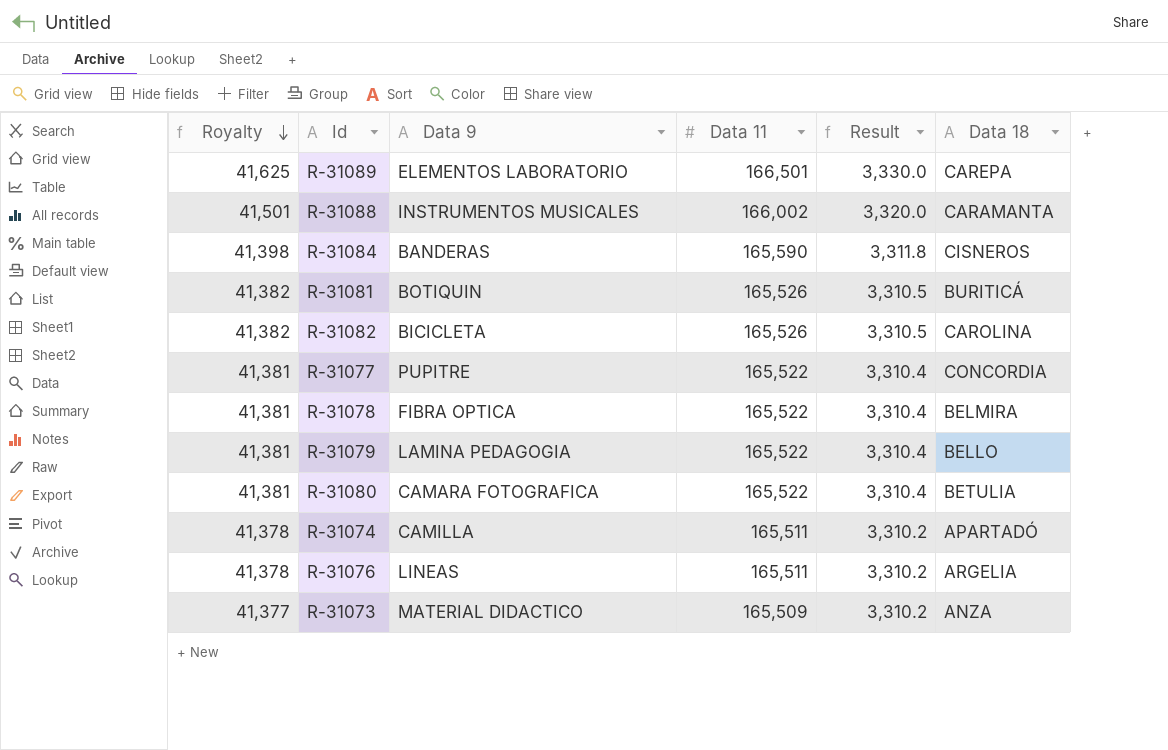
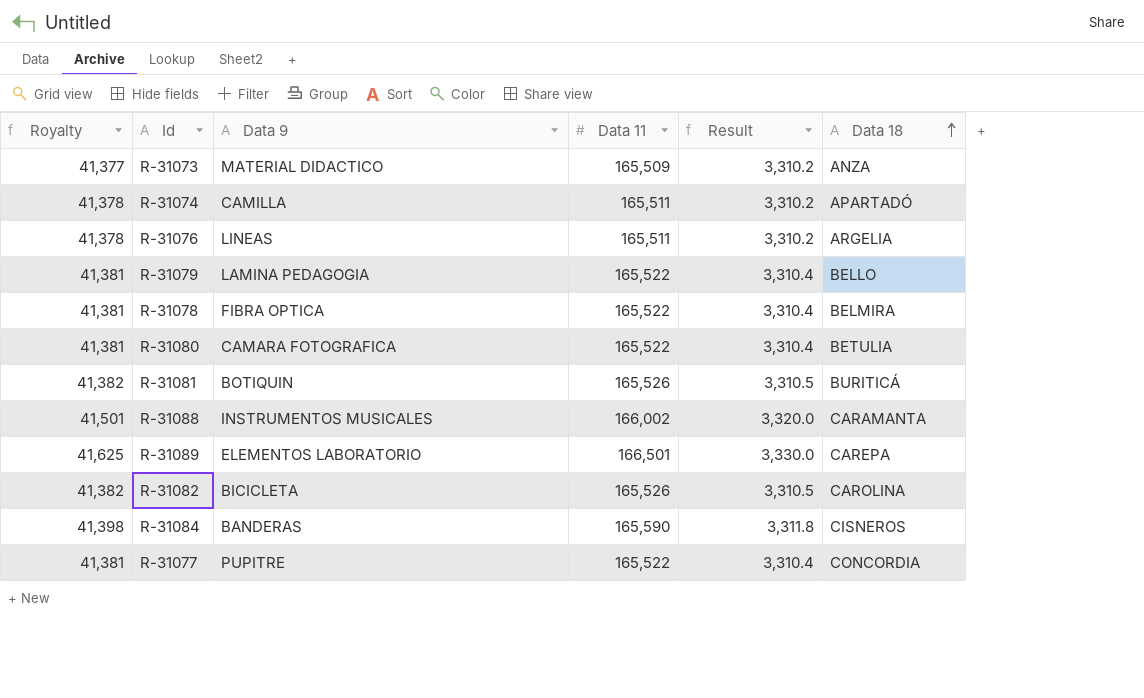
row order: Royalty descending -> Data 18 ascending

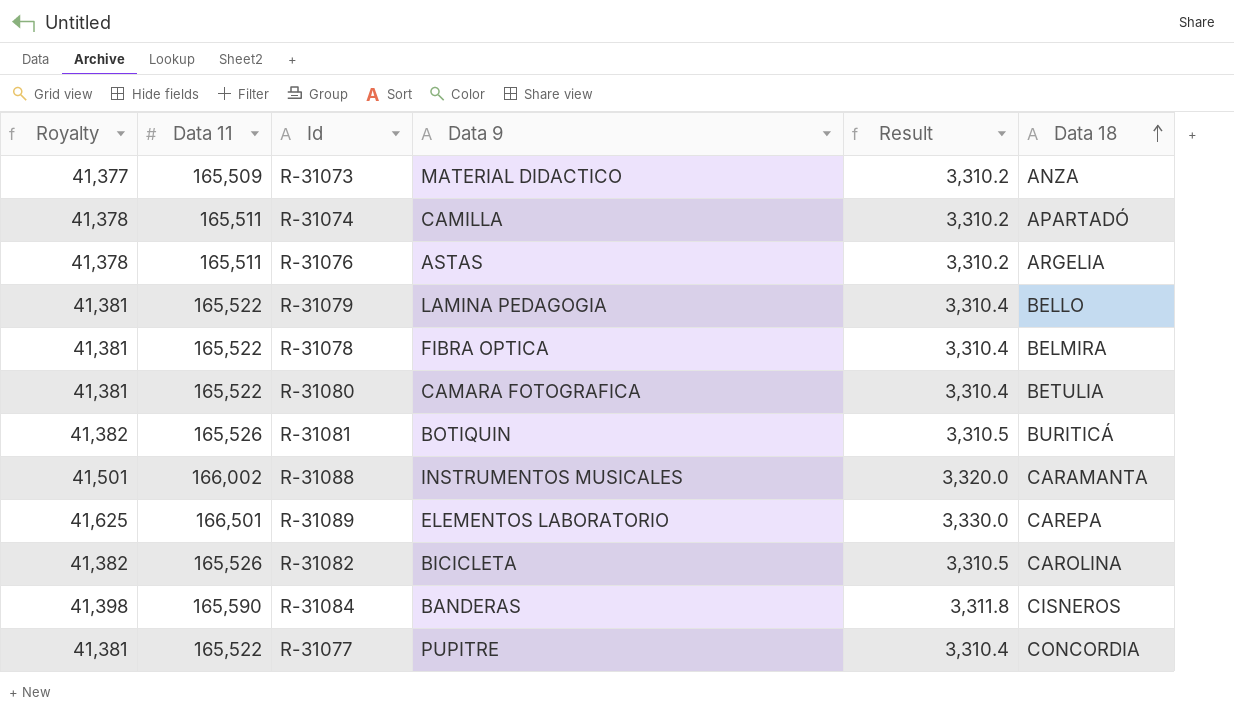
column Data 11 | position: 4 -> 2
R-31076 | Data 9: LINEAS -> ASTAS

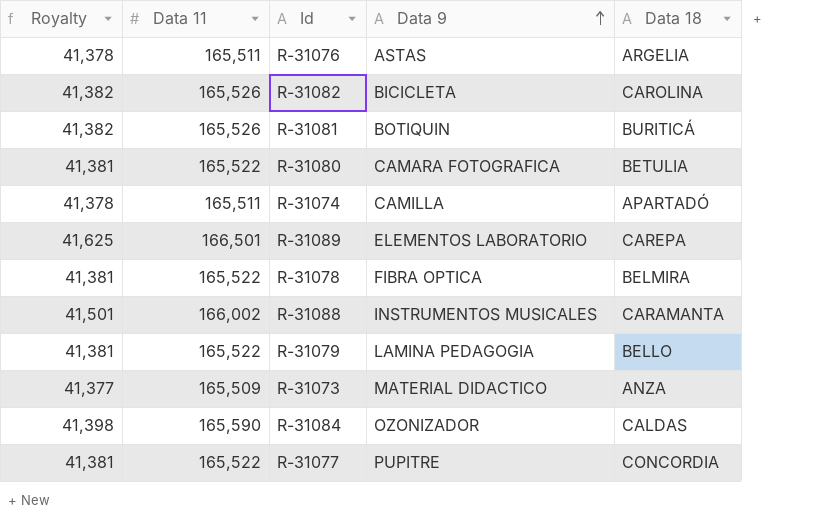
row order: Data 18 ascending -> Data 9 ascending
column Result | formula: [Data 11] * 0.02 -> none
R-31084 | Data 9: BANDERAS -> OZONIZADOR
R-31084 | Data 18: CISNEROS -> CALDAS

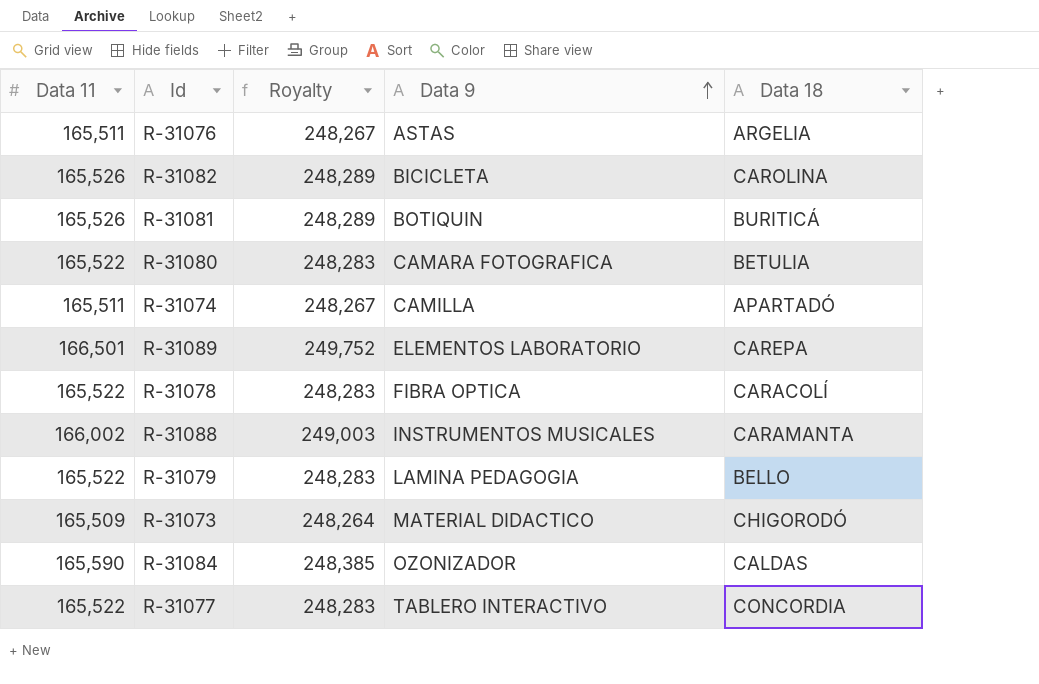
column Royalty | formula: [Data 11] * 0.25 -> [Data 11] * 1.5
column Royalty | position: 1 -> 3
R-31078 | Data 18: BELMIRA -> CARACOLÍ
R-31073 | Data 18: ANZA -> CHIGORODÓ
R-31077 | Data 9: PUPITRE -> TABLERO INTERACTIVO

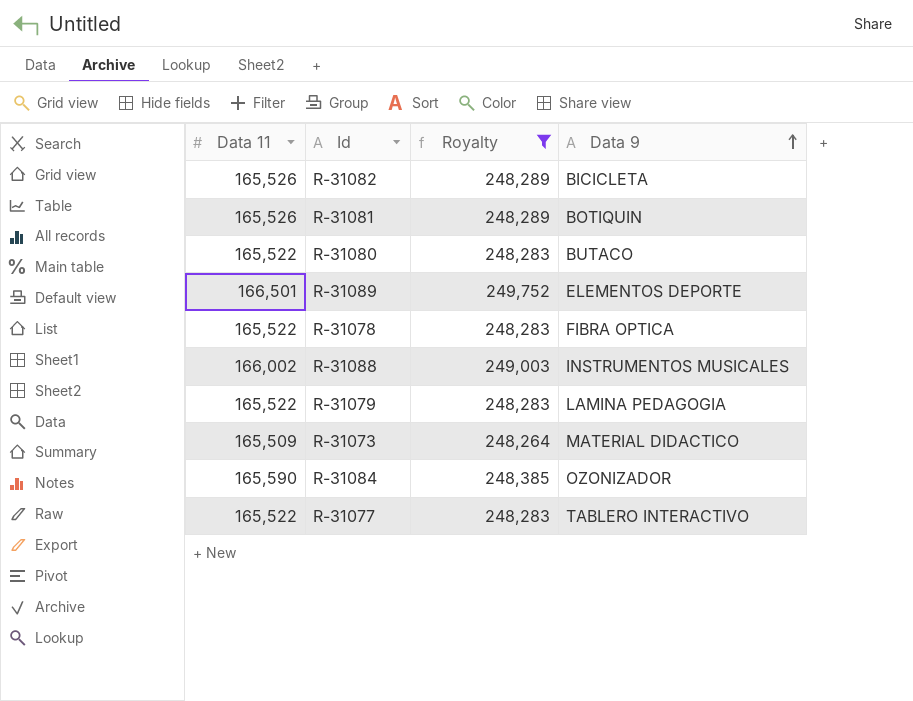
filter: none -> Royalty != 248,267
column Data 18 | position: 5 -> none
R-31080 | Data 9: CAMARA FOTOGRAFICA -> BUTACO
R-31089 | Data 9: ELEMENTOS LABORATORIO -> ELEMENTOS DEPORTE

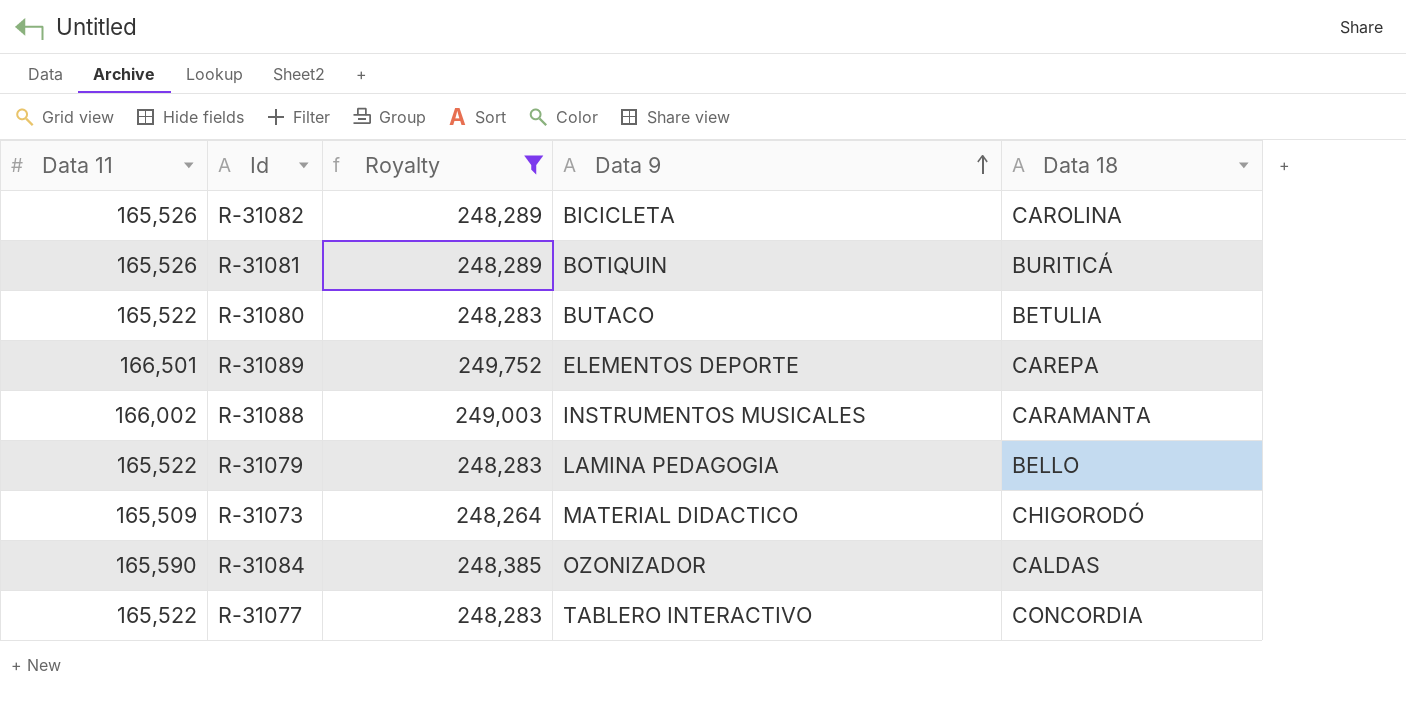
column Data 18 | position: none -> 5
row R-31078: 165,522 | 248,283 | FIBRA OPTICA -> none

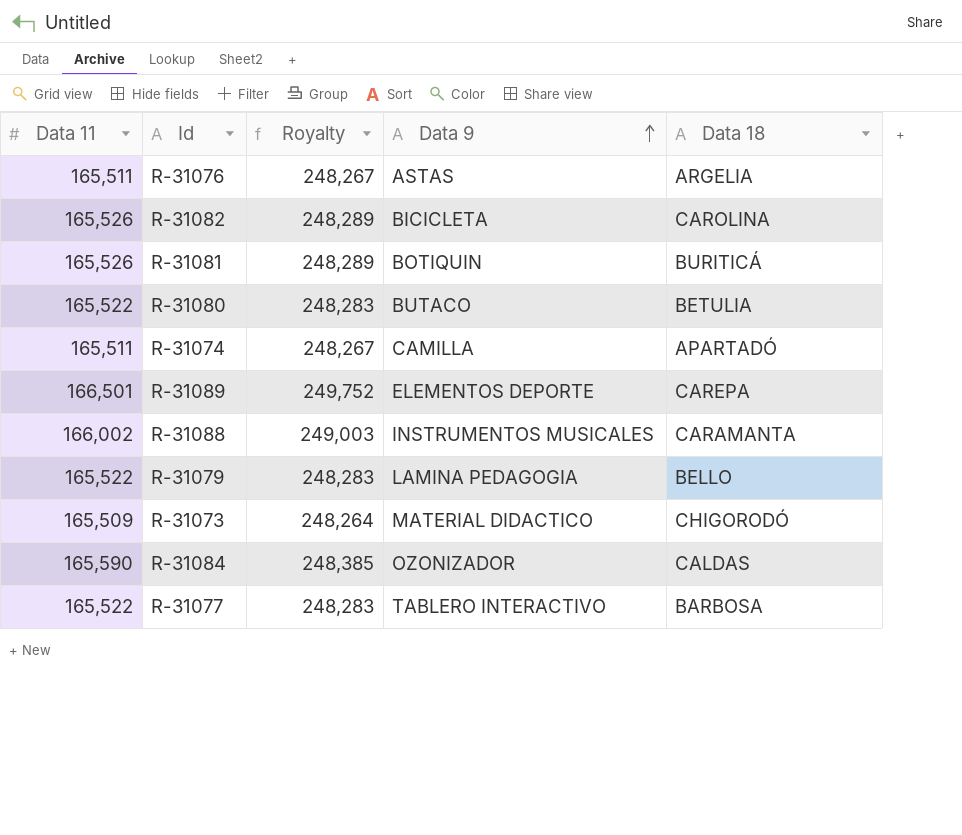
filter: Royalty != 248,267 -> none
R-31077 | Data 18: CONCORDIA -> BARBOSA

